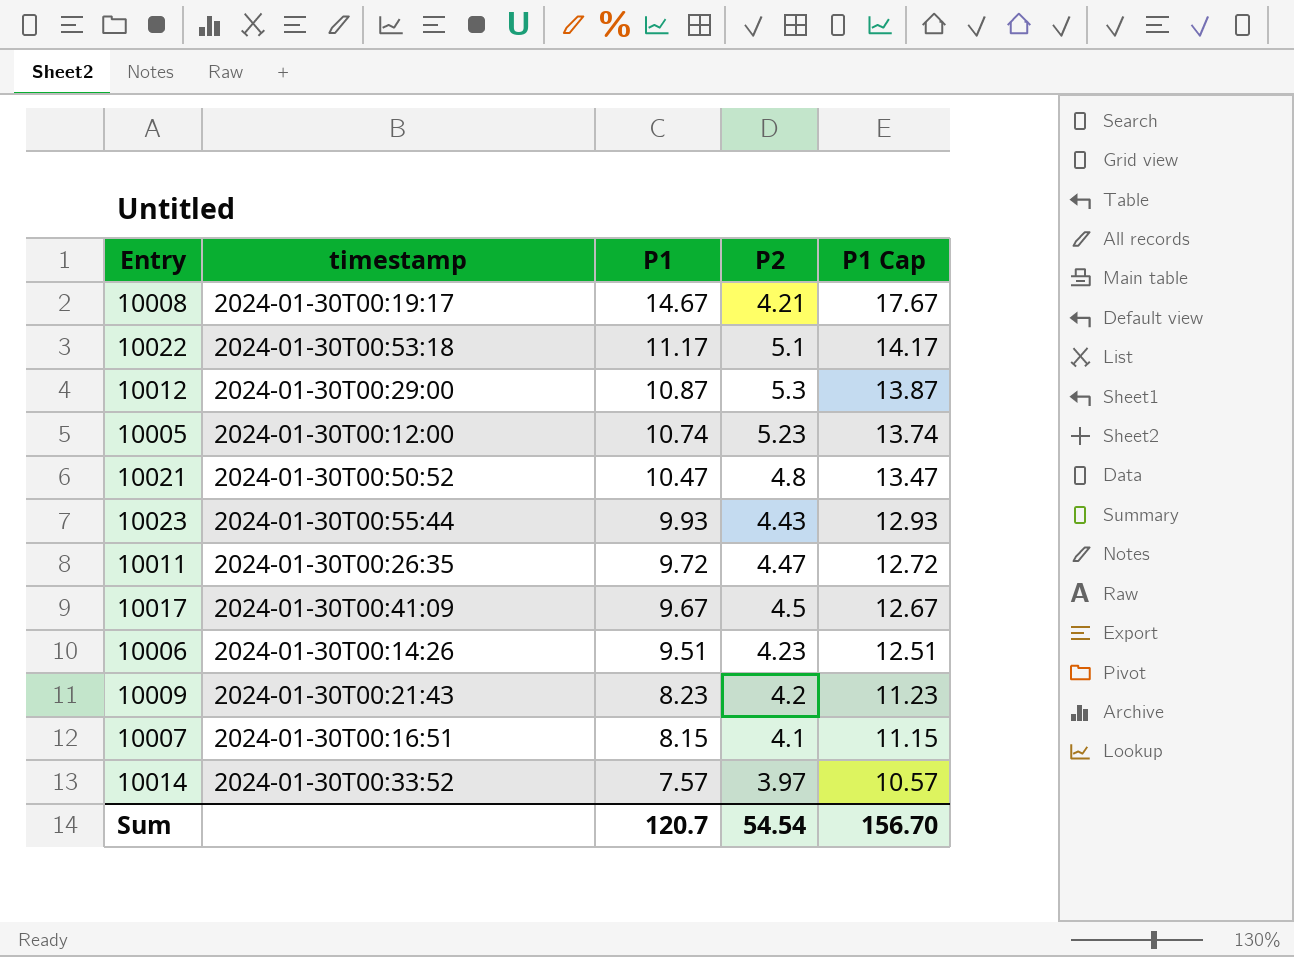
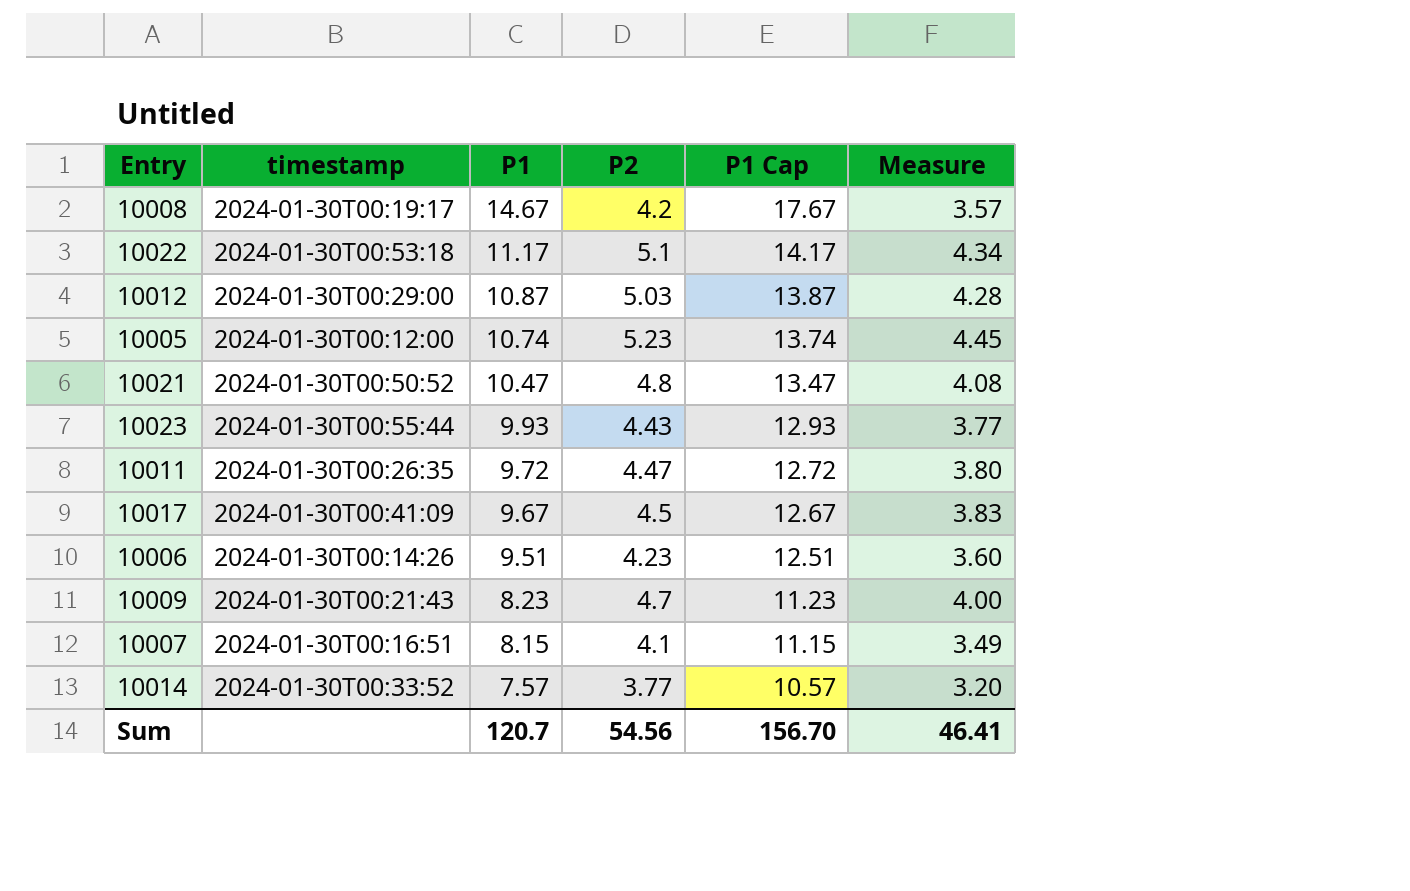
column Measure | formula: none -> [P2] * 0.85
10008 | P2: 4.21 -> 4.2
10012 | P2: 5.3 -> 5.03
10009 | P2: 4.2 -> 4.7
10014 | P2: 3.97 -> 3.77
Sum | P2: 54.54 -> 54.56

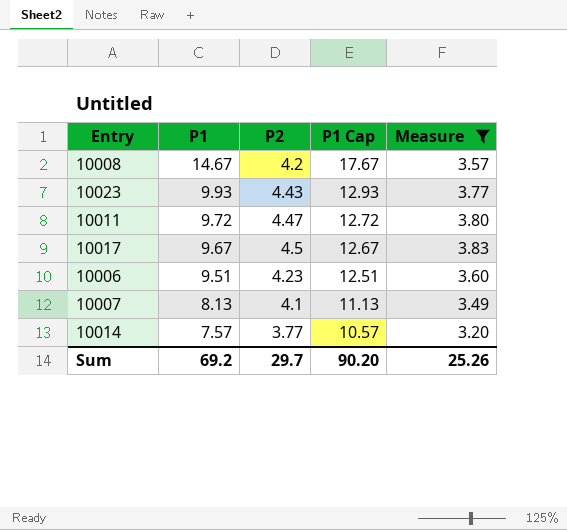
filter: none -> Measure <= 3.83
column timestamp | position: 2 -> none
10007 | P1: 8.15 -> 8.13
10007 | P1 Cap: 11.15 -> 11.13
Sum | P1: 120.7 -> 69.2
Sum | P2: 54.56 -> 29.7
Sum | P1 Cap: 156.70 -> 90.20
Sum | Measure: 46.41 -> 25.26

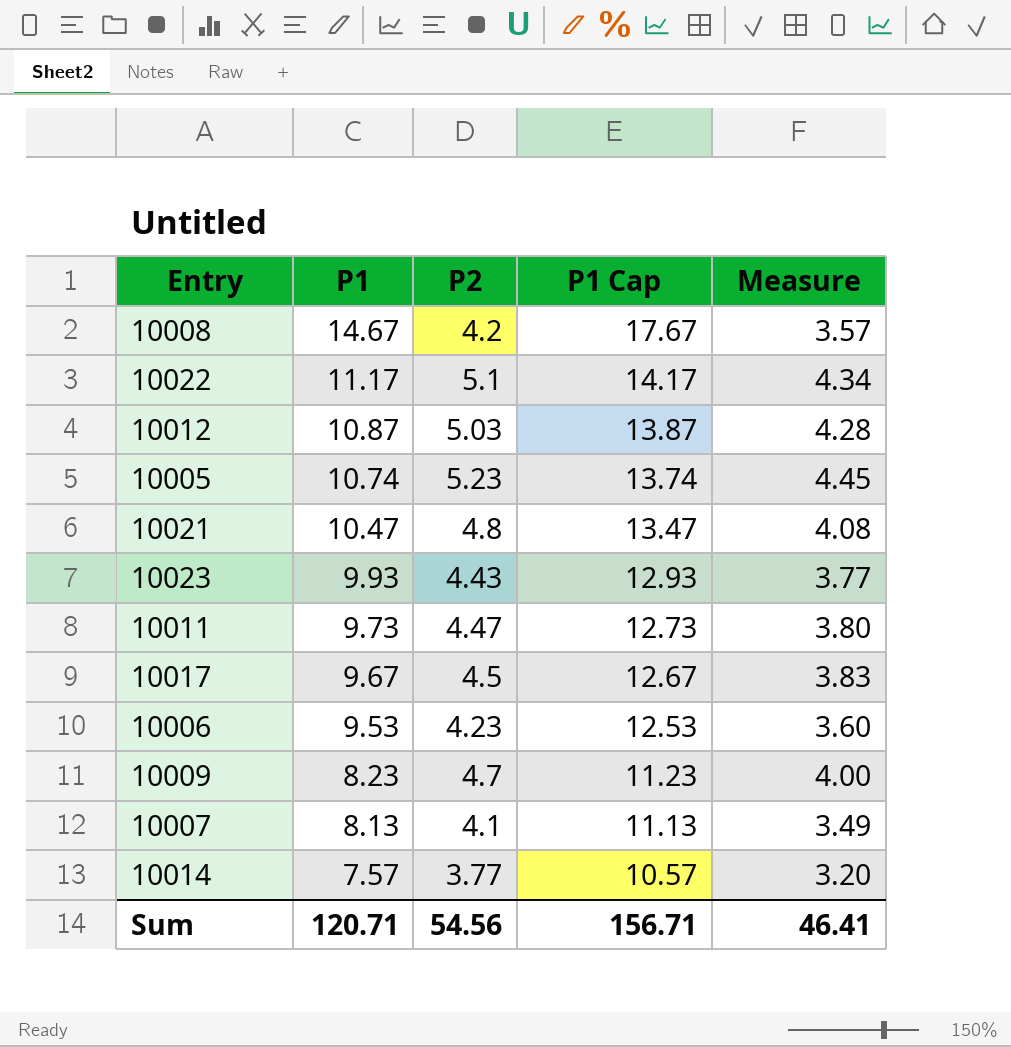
filter: Measure <= 3.83 -> none
10011 | P1: 9.72 -> 9.73
10011 | P1 Cap: 12.72 -> 12.73
10006 | P1: 9.51 -> 9.53
10006 | P1 Cap: 12.51 -> 12.53
Sum | P1: 69.2 -> 120.71
Sum | P2: 29.7 -> 54.56
Sum | P1 Cap: 90.20 -> 156.71
Sum | Measure: 25.26 -> 46.41

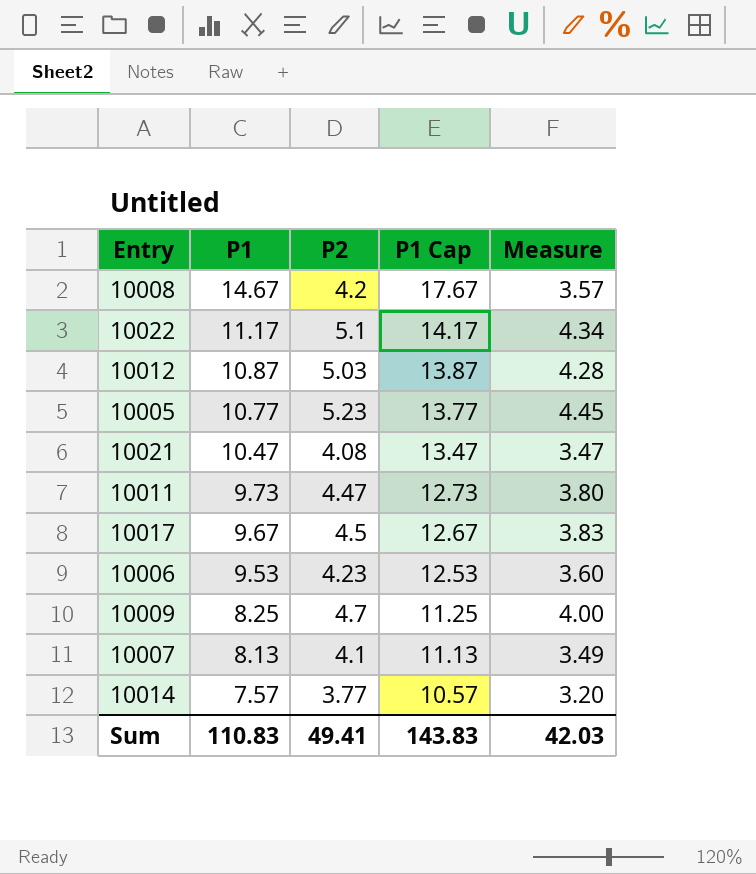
row 10023: 9.93 | 4.43 | 12.93 | 3.77 -> none
10005 | P1: 10.74 -> 10.77
10005 | P1 Cap: 13.74 -> 13.77
10021 | P2: 4.8 -> 4.08
10021 | Measure: 4.08 -> 3.47
10009 | P1: 8.23 -> 8.25
10009 | P1 Cap: 11.23 -> 11.25
Sum | P1: 120.71 -> 110.83
Sum | P2: 54.56 -> 49.41
Sum | P1 Cap: 156.71 -> 143.83
Sum | Measure: 46.41 -> 42.03

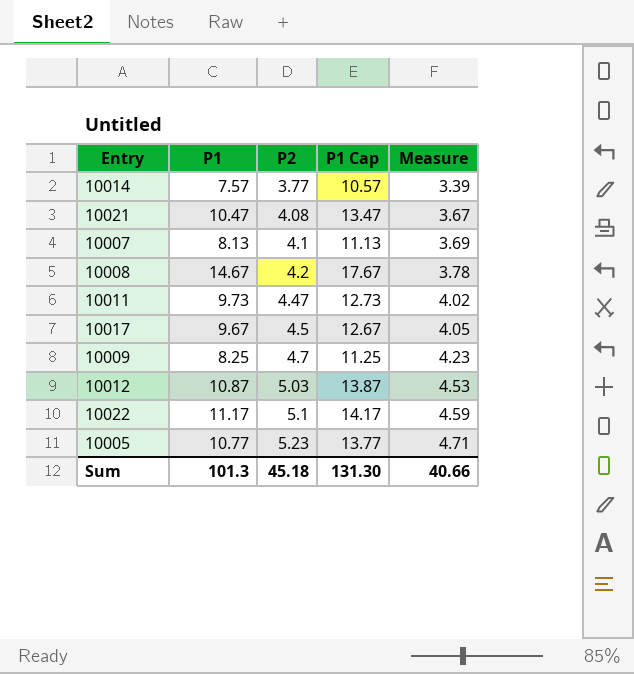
row order: P1 descending -> P2 ascending
column Measure | formula: [P2] * 0.85 -> [P2] * 0.9
row 10006: 9.53 | 4.23 | 12.53 | 3.60 -> none
Sum | P1: 110.83 -> 101.3
Sum | P2: 49.41 -> 45.18
Sum | P1 Cap: 143.83 -> 131.30
Sum | Measure: 42.03 -> 40.66

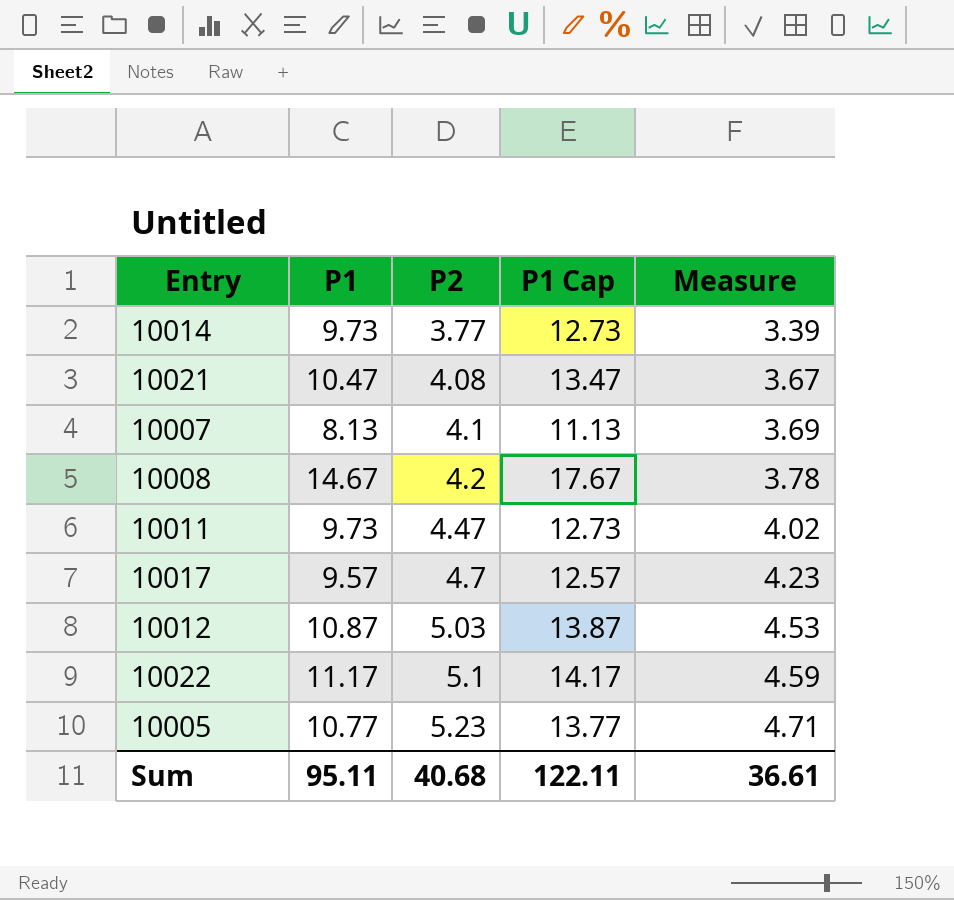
row 10009: 8.25 | 4.7 | 11.25 | 4.23 -> none
10014 | P1: 7.57 -> 9.73
10014 | P1 Cap: 10.57 -> 12.73
10017 | P1: 9.67 -> 9.57
10017 | P2: 4.5 -> 4.7
10017 | P1 Cap: 12.67 -> 12.57
10017 | Measure: 4.05 -> 4.23
Sum | P1: 101.3 -> 95.11
Sum | P2: 45.18 -> 40.68
Sum | P1 Cap: 131.30 -> 122.11
Sum | Measure: 40.66 -> 36.61

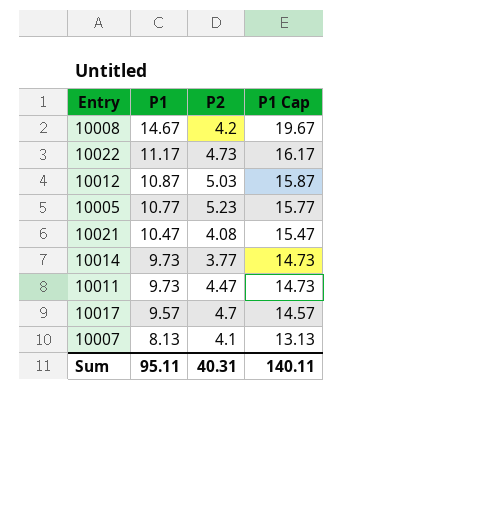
row order: P2 ascending -> P1 descending
column Measure | formula: [P2] * 0.9 -> none
column P1 Cap | formula: [P1] + 3 -> [P1] + 5
10022 | P2: 5.1 -> 4.73
Sum | P2: 40.68 -> 40.31
Sum | P1 Cap: 122.11 -> 140.11

